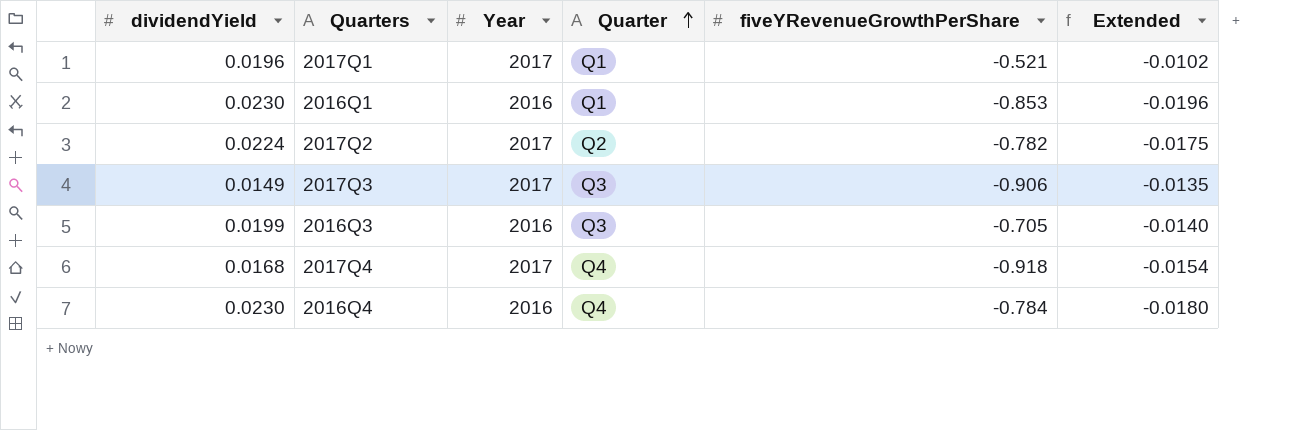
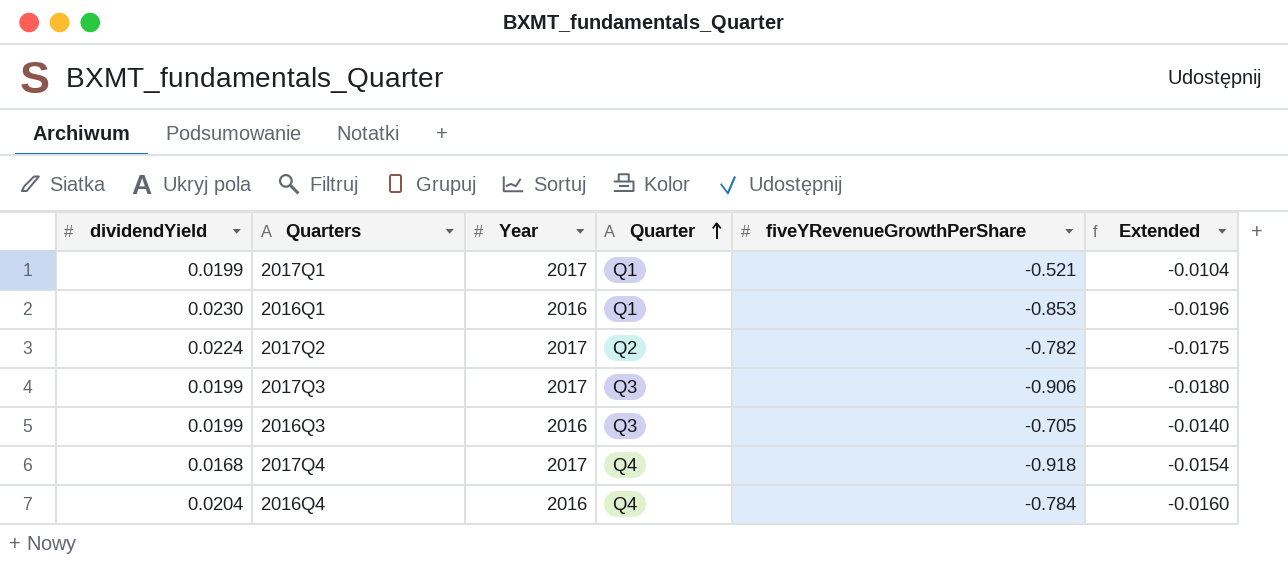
2017Q1 | dividendYield: 0.0196 -> 0.0199
2017Q1 | Extended: -0.0102 -> -0.0104
2017Q3 | dividendYield: 0.0149 -> 0.0199
2017Q3 | Extended: -0.0135 -> -0.0180
2016Q4 | dividendYield: 0.0230 -> 0.0204
2016Q4 | Extended: -0.0180 -> -0.0160

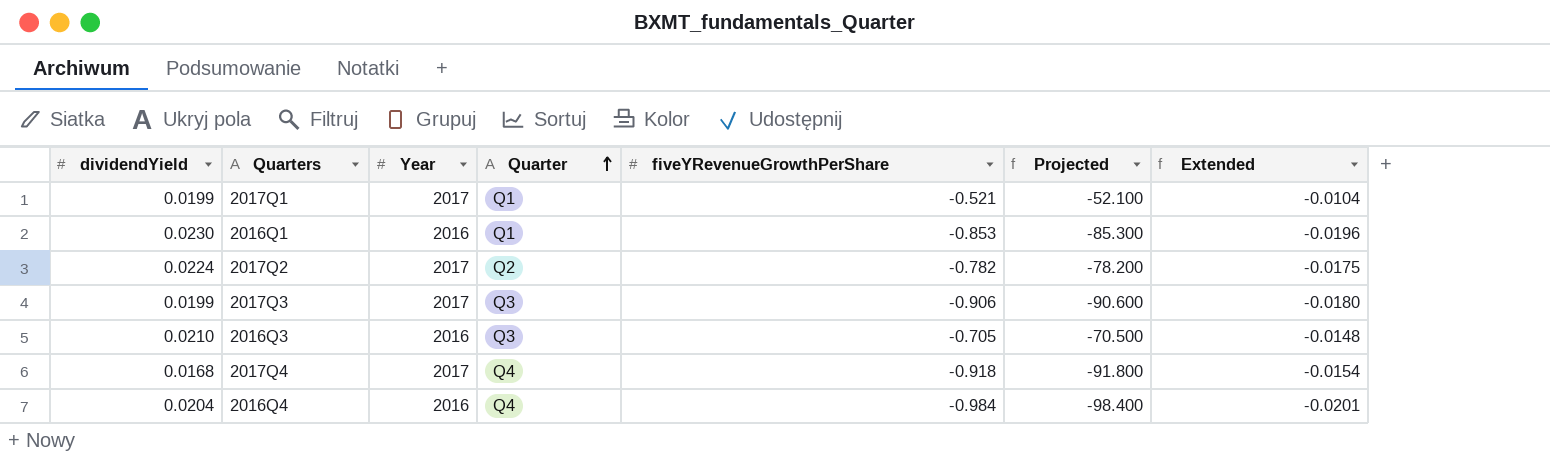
column Projected | formula: none -> [fiveYRevenueGrowthPerShare] * 100
2016Q3 | dividendYield: 0.0199 -> 0.0210
2016Q3 | Extended: -0.0140 -> -0.0148
2016Q4 | fiveYRevenueGrowthPerShare: -0.784 -> -0.984
2016Q4 | Extended: -0.0160 -> -0.0201

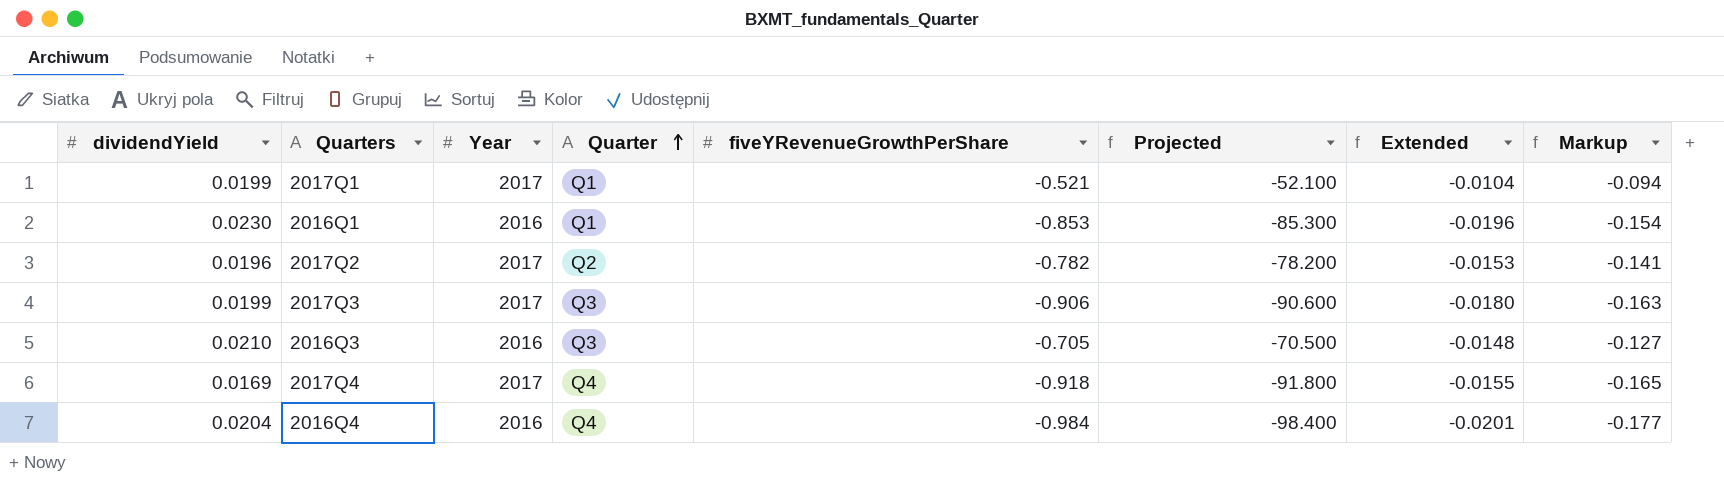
column Markup | formula: none -> [fiveYRevenueGrowthPerShare] * 0.18
2017Q2 | dividendYield: 0.0224 -> 0.0196
2017Q2 | Extended: -0.0175 -> -0.0153
2017Q4 | dividendYield: 0.0168 -> 0.0169
2017Q4 | Extended: -0.0154 -> -0.0155

